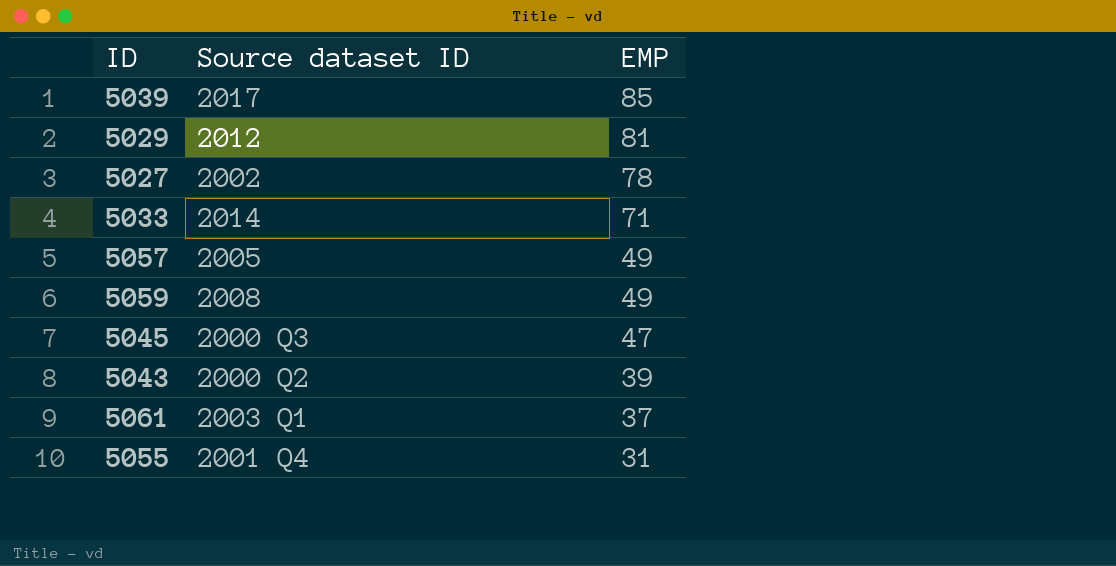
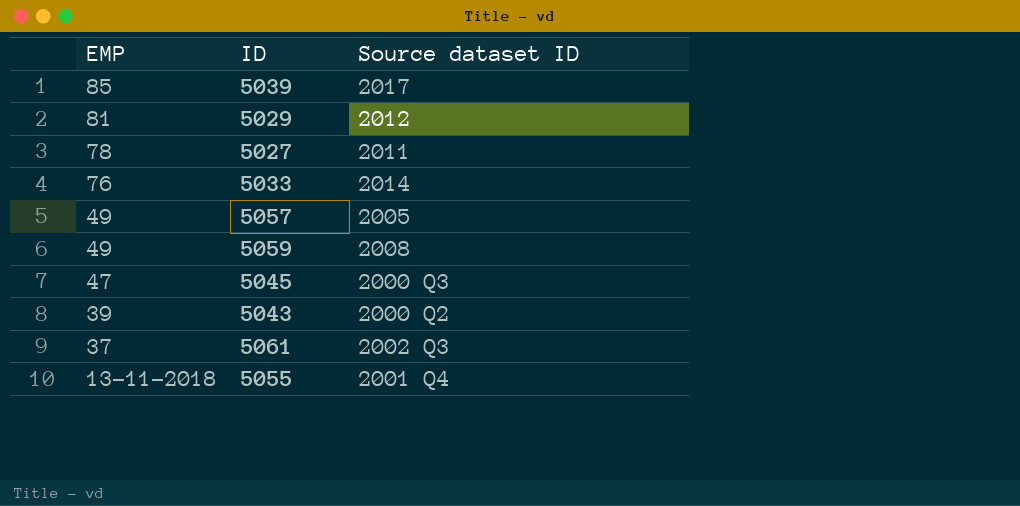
column EMP | position: 3 -> 1
5027 | Source dataset ID: 2002 -> 2011
5033 | EMP: 71 -> 76
5061 | Source dataset ID: 2003 Q1 -> 2002 Q3
5055 | EMP: 31 -> 13-11-2018

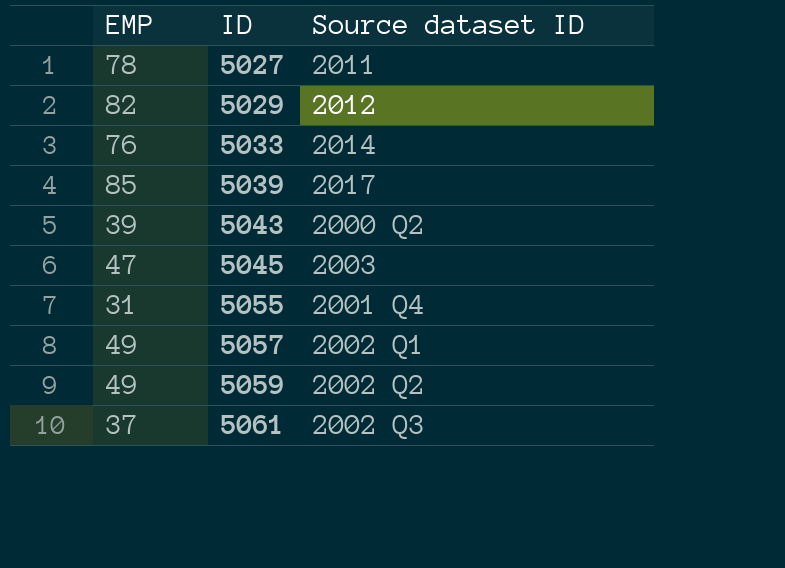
row order: EMP descending -> ID ascending
5029 | EMP: 81 -> 82
5045 | Source dataset ID: 2000 Q3 -> 2003
5055 | EMP: 13-11-2018 -> 31
5057 | Source dataset ID: 2005 -> 2002 Q1
5059 | Source dataset ID: 2008 -> 2002 Q2

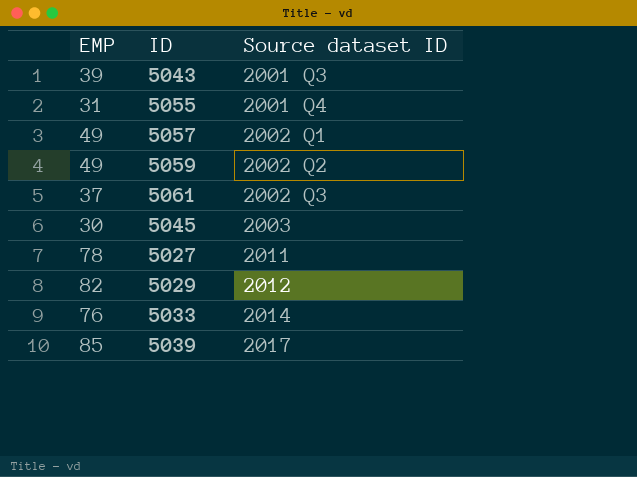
row order: ID ascending -> Source dataset ID ascending
5043 | Source dataset ID: 2000 Q2 -> 2001 Q3
5045 | EMP: 47 -> 30

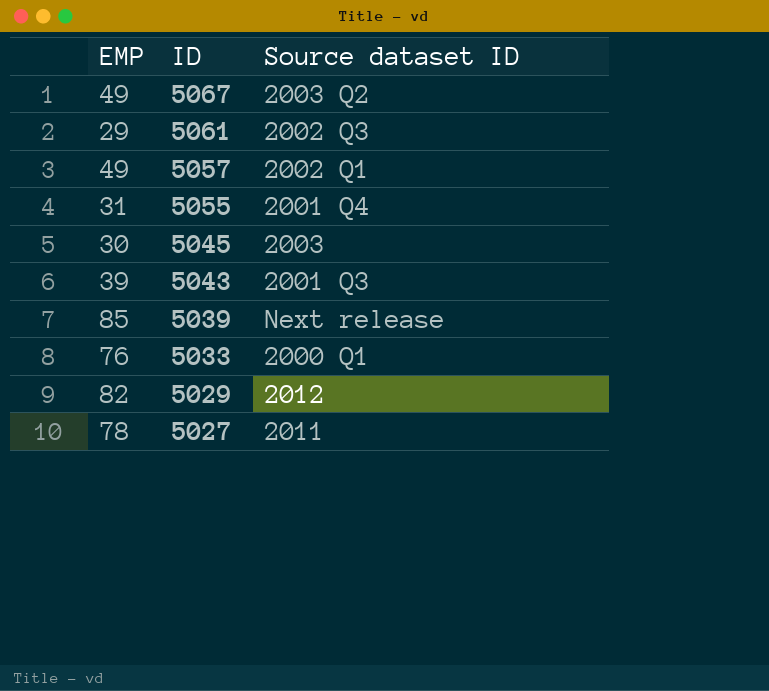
row order: Source dataset ID ascending -> ID descending
row 5059: 49 | 2002 Q2 -> none
row 5067: none -> 49 | 2003 Q2
5061 | EMP: 37 -> 29
5039 | Source dataset ID: 2017 -> Next release
5033 | Source dataset ID: 2014 -> 2000 Q1

